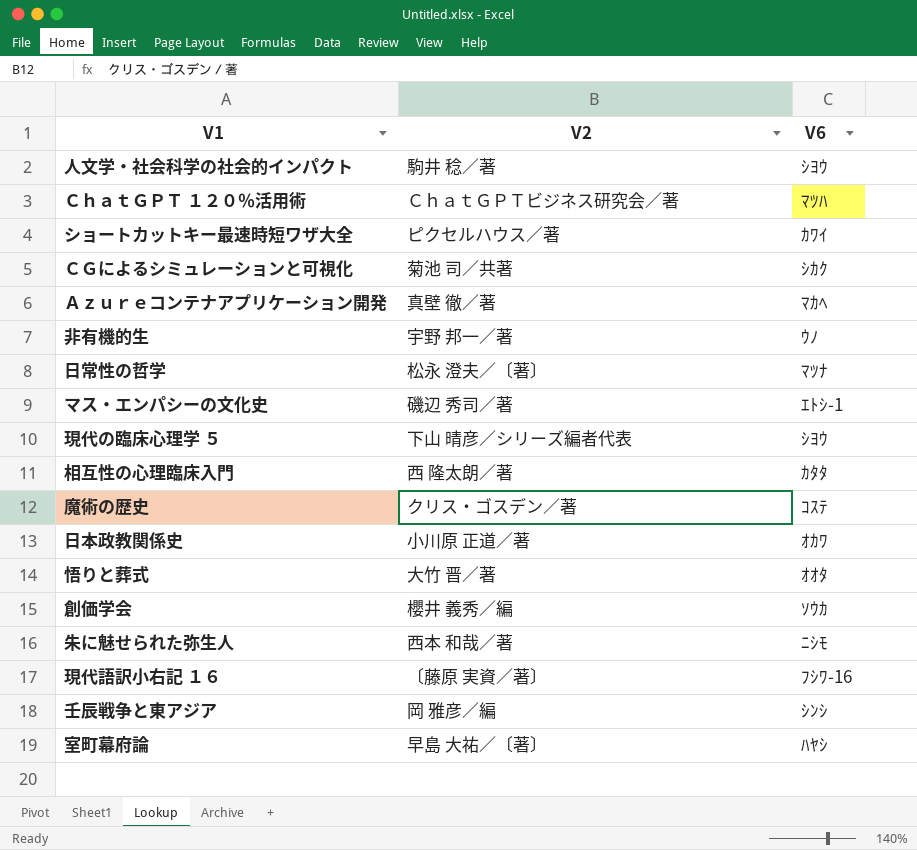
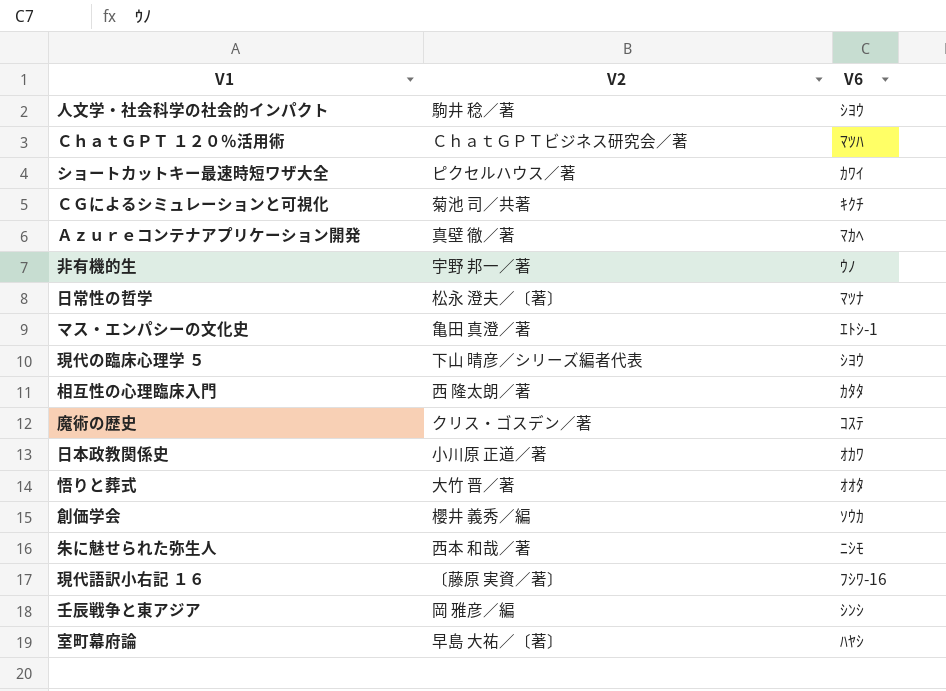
ＣＧによるシミュレーションと可視化 | V6: ｼｶｸ -> ｷｸﾁ
マス・エンパシーの文化史 | V2: 磯辺 秀司／著 -> 亀田 真澄／著

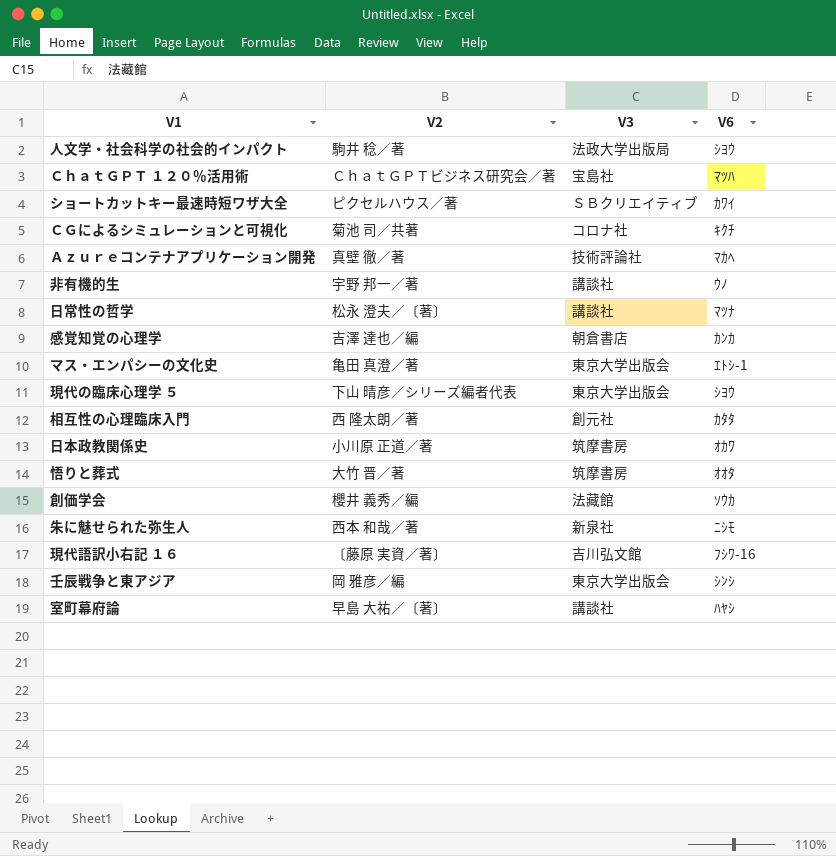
column V3 | position: none -> 3
row 魔術の歴史: クリス・ゴスデン／著 | ｺｽﾃ -> none
row 感覚知覚の心理学: none -> 吉澤 達也／編 | 朝倉書店 | ｶﾝｶ

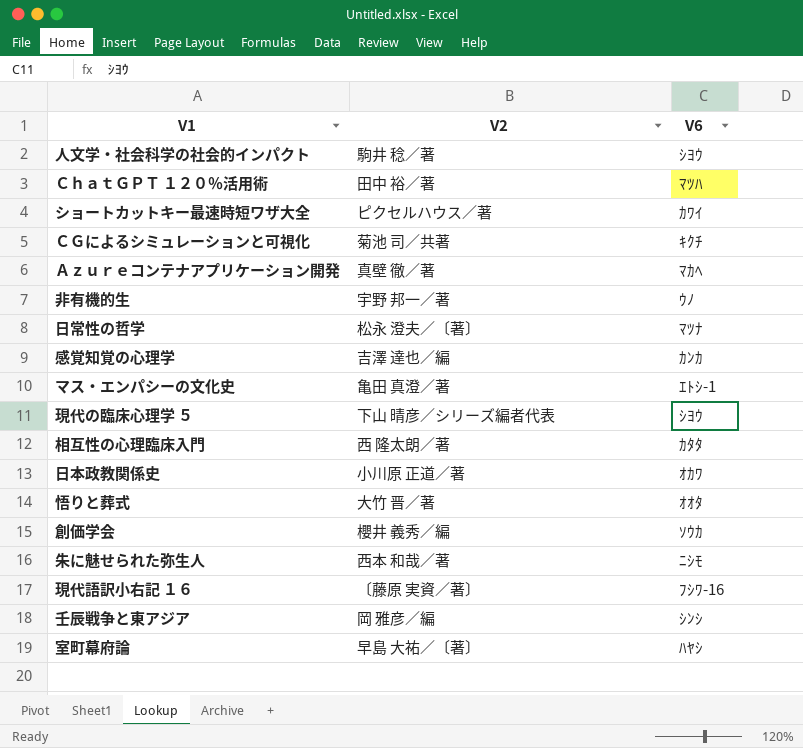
column V3 | position: 3 -> none
ＣｈａｔＧＰＴ １２０％活用術 | V2: ＣｈａｔＧＰＴビジネス研究会／著 -> 田中 裕／著

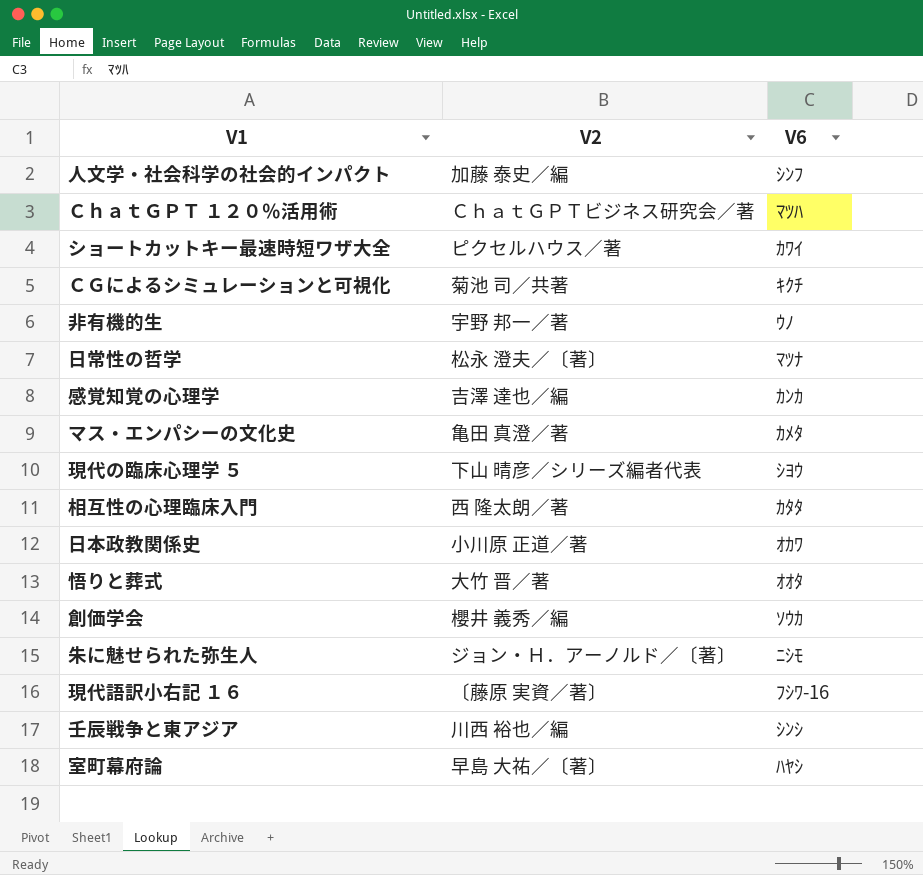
row Ａｚｕｒｅコンテナアプリケーション開発: 真壁 徹／著 | ﾏｶﾍ -> none
人文学・社会科学の社会的インパクト | V2: 駒井 稔／著 -> 加藤 泰史／編
人文学・社会科学の社会的インパクト | V6: ｼﾖｳ -> ｼﾝﾌ
ＣｈａｔＧＰＴ １２０％活用術 | V2: 田中 裕／著 -> ＣｈａｔＧＰＴビジネス研究会／著
マス・エンパシーの文化史 | V6: ｴﾄｼ-1 -> ｶﾒﾀ
朱に魅せられた弥生人 | V2: 西本 和哉／著 -> ジョン・Ｈ．アーノルド／〔著〕
壬辰戦争と東アジア | V2: 岡 雅彦／編 -> 川西 裕也／編

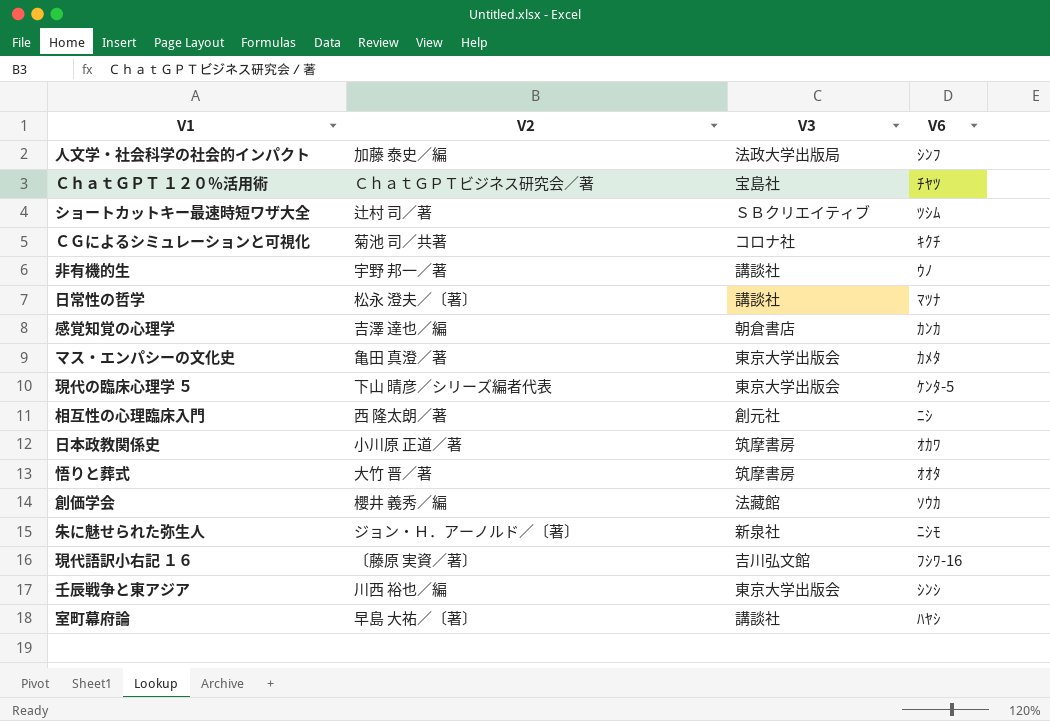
column V3 | position: none -> 3
ＣｈａｔＧＰＴ １２０％活用術 | V6: ﾏﾂﾊ -> ﾁﾔﾂ
ショートカットキー最速時短ワザ大全 | V2: ピクセルハウス／著 -> 辻村 司／著
ショートカットキー最速時短ワザ大全 | V6: ｶﾜｲ -> ﾂｼﾑ
現代の臨床心理学 ５ | V6: ｼﾖｳ -> ｹﾝﾀ-5
相互性の心理臨床入門 | V6: ｶﾀﾀ -> ﾆｼ

